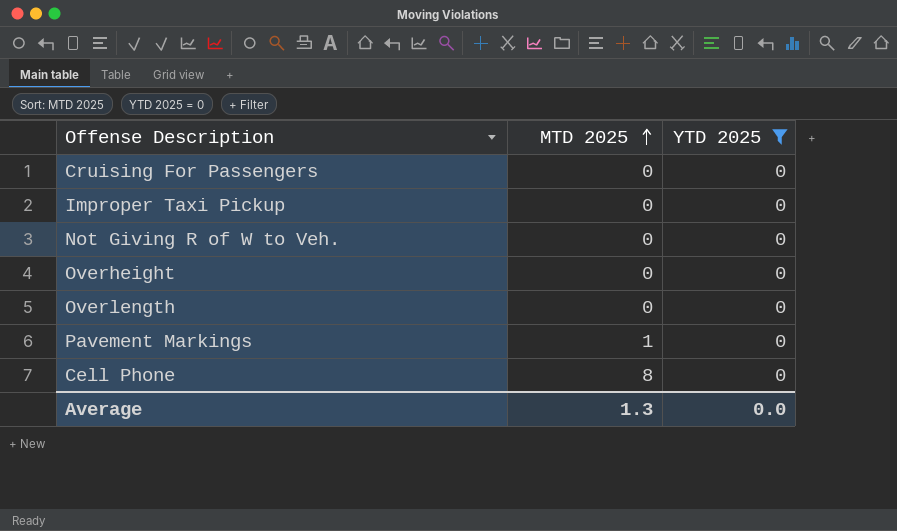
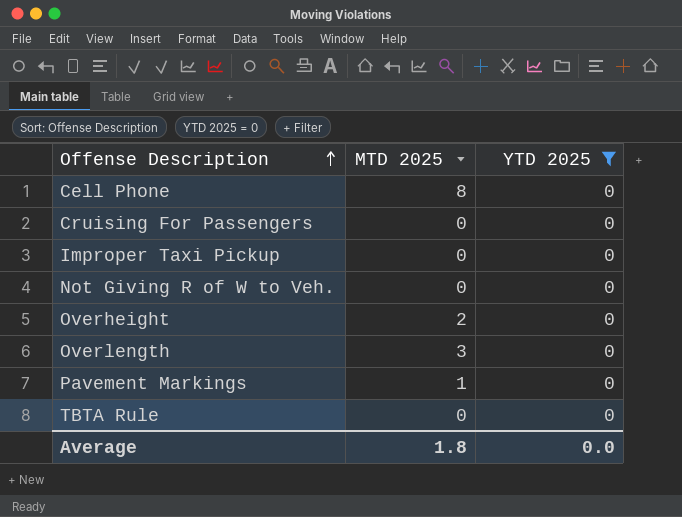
row order: MTD 2025 ascending -> Offense Description ascending
Overheight | MTD 2025: 0 -> 2
Overlength | MTD 2025: 0 -> 3
row TBTA Rule: none -> 0 | 0
Average | MTD 2025: 1.3 -> 1.8

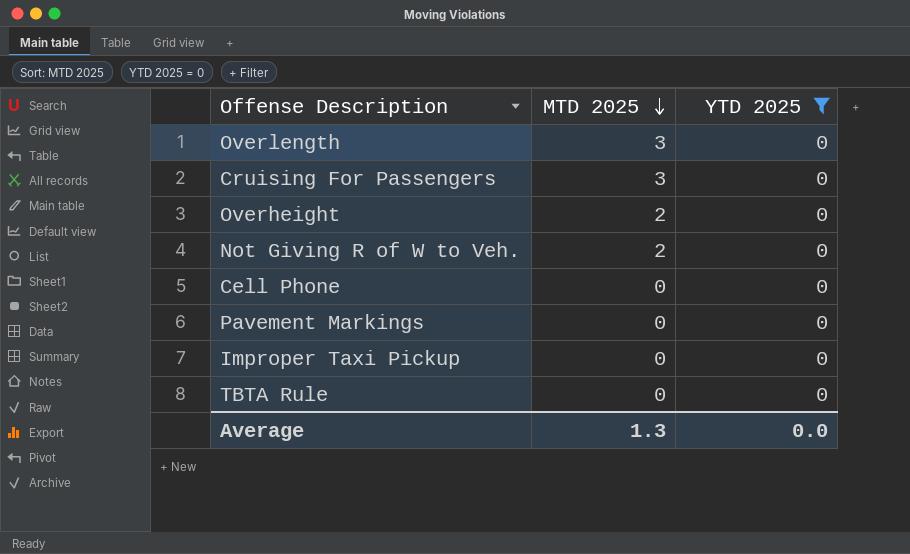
row order: Offense Description ascending -> MTD 2025 descending
Cruising For Passengers | MTD 2025: 0 -> 3
Not Giving R of W to Veh. | MTD 2025: 0 -> 2
Cell Phone | MTD 2025: 8 -> 0
Pavement Markings | MTD 2025: 1 -> 0
Average | MTD 2025: 1.8 -> 1.3

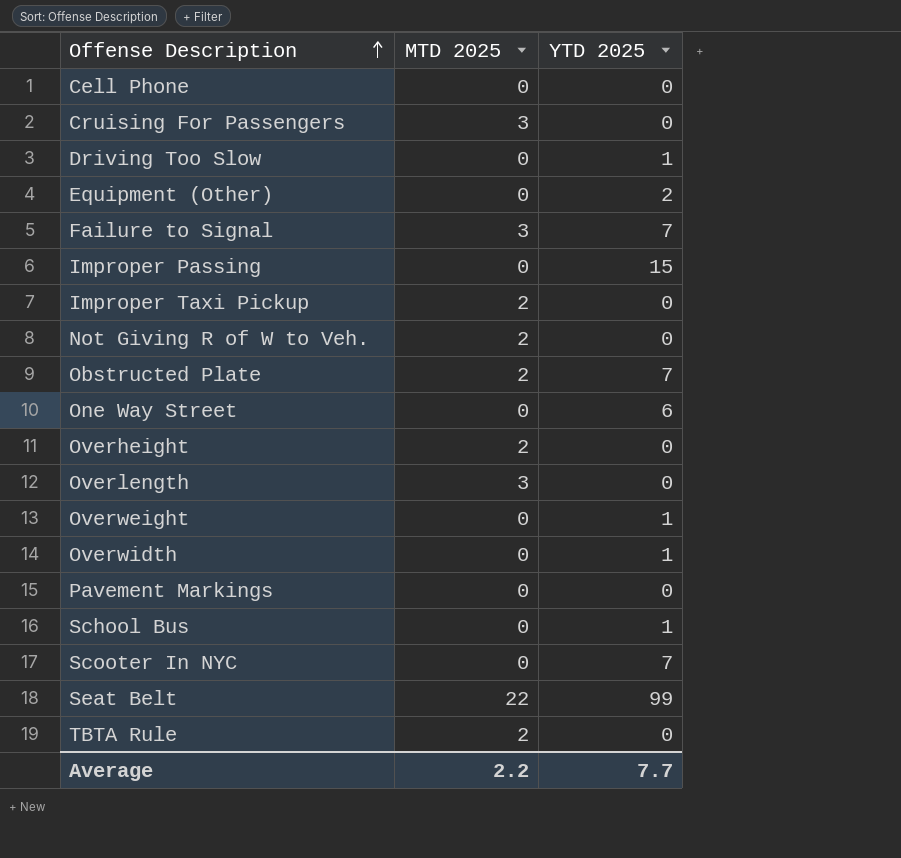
filter: YTD 2025 = 0 -> none
row order: MTD 2025 descending -> Offense Description ascending
Improper Taxi Pickup | MTD 2025: 0 -> 2
TBTA Rule | MTD 2025: 0 -> 2
Average | MTD 2025: 1.3 -> 2.2
Average | YTD 2025: 0.0 -> 7.7

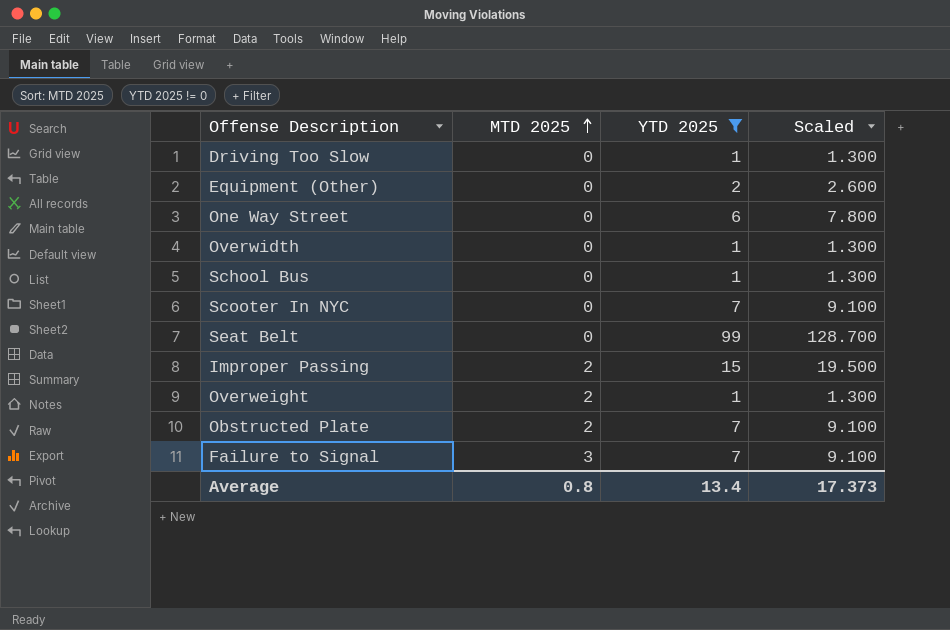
filter: none -> YTD 2025 != 0
row order: Offense Description ascending -> MTD 2025 ascending
column Scaled | formula: none -> [YTD 2025] * 1.3
Seat Belt | MTD 2025: 22 -> 0
Improper Passing | MTD 2025: 0 -> 2
Overweight | MTD 2025: 0 -> 2
Average | MTD 2025: 2.2 -> 0.8
Average | YTD 2025: 7.7 -> 13.4

